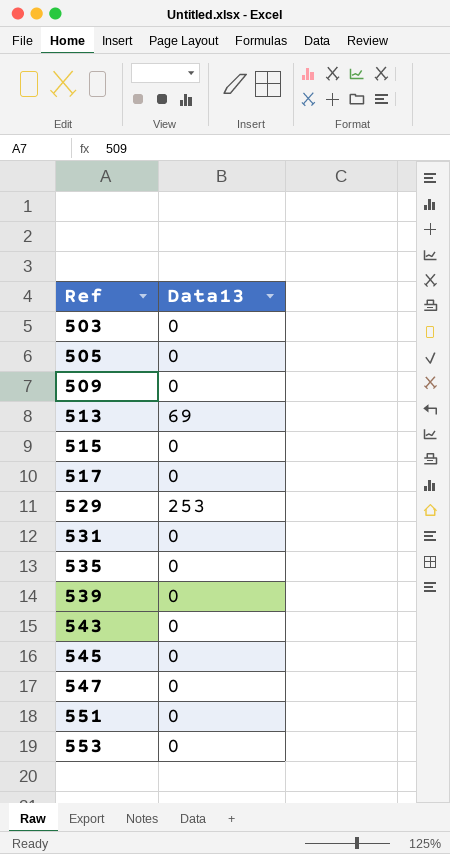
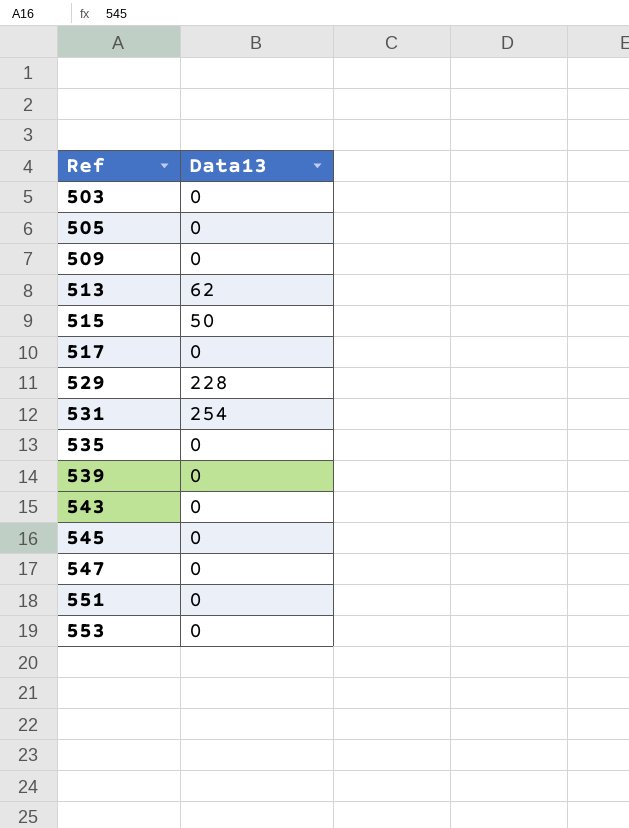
513 | Data13: 69 -> 62
515 | Data13: 0 -> 50
529 | Data13: 253 -> 228
531 | Data13: 0 -> 254

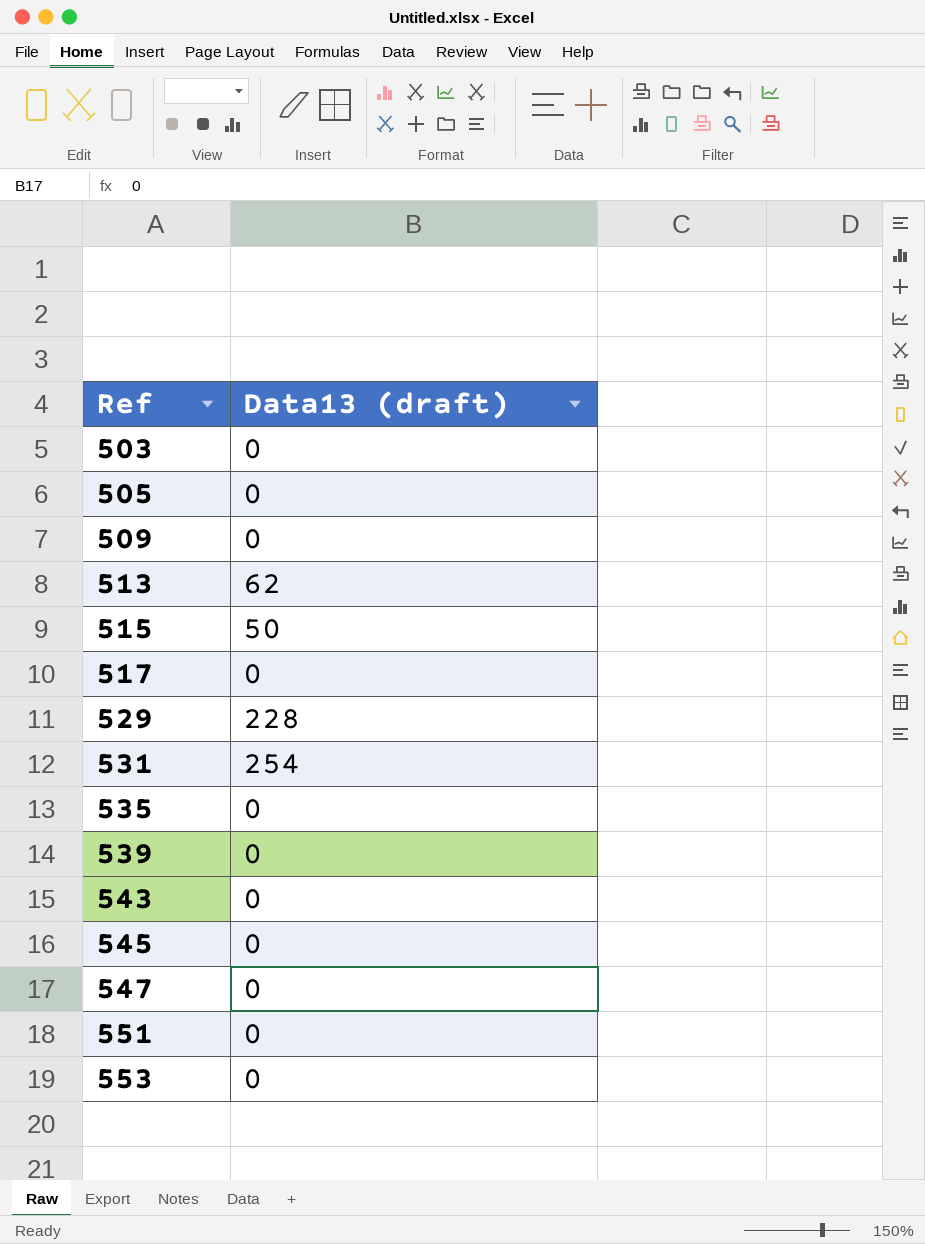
column name: Data13 -> Data13 (draft)

